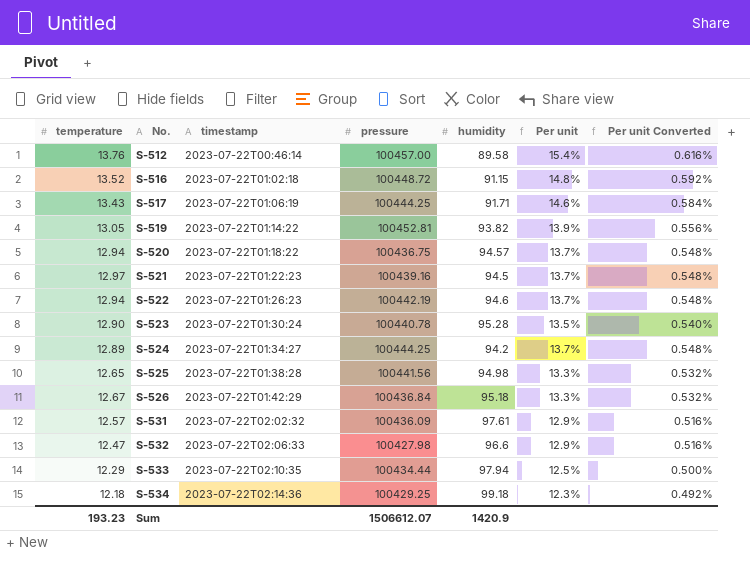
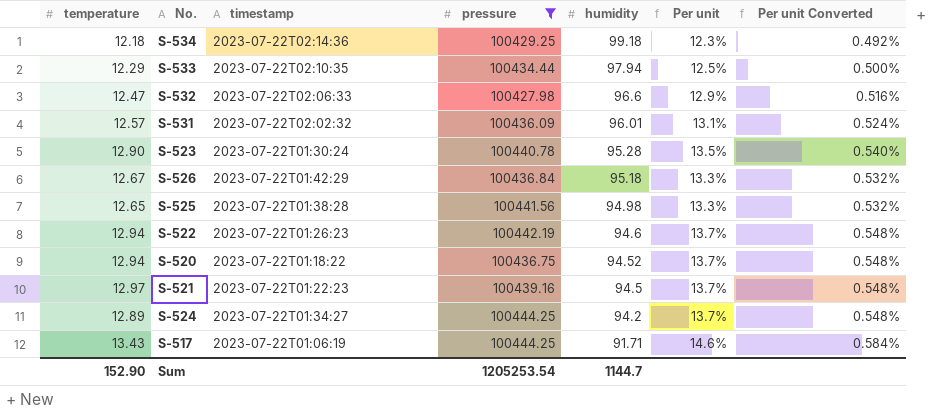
filter: none -> pressure <= 100444.25
row order: No. ascending -> humidity descending
S-531 | humidity: 97.61 -> 96.01
S-531 | Per unit: 12.9% -> 13.1%
S-531 | Per unit Converted: 0.516% -> 0.524%
S-520 | humidity: 94.57 -> 94.52
Sum | temperature: 193.23 -> 152.90
Sum | pressure: 1506612.07 -> 1205253.54
Sum | humidity: 1420.9 -> 1144.7

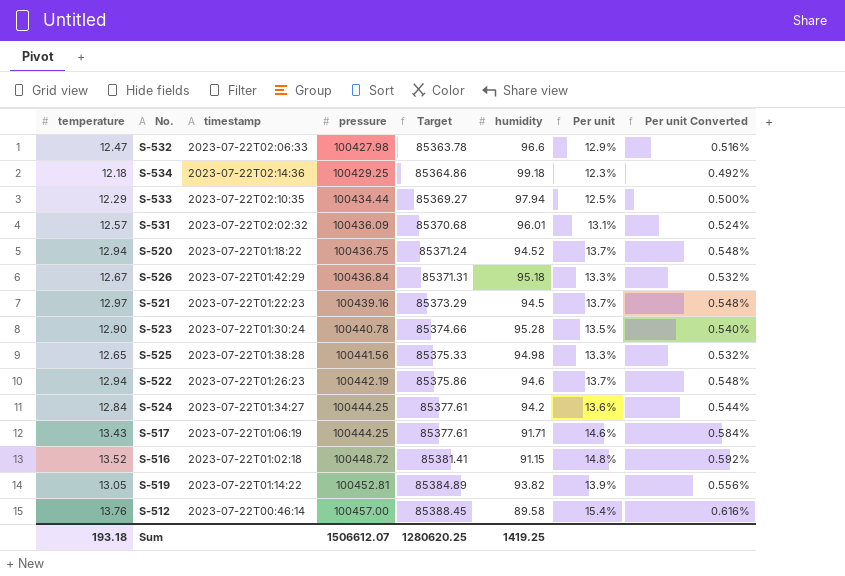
filter: pressure <= 100444.25 -> none
row order: humidity descending -> pressure ascending
column Target | formula: none -> [pressure] * 0.85
S-524 | temperature: 12.89 -> 12.84
S-524 | Per unit: 13.7% -> 13.6%
S-524 | Per unit Converted: 0.548% -> 0.544%
Sum | temperature: 152.90 -> 193.18
Sum | pressure: 1205253.54 -> 1506612.07
Sum | humidity: 1144.7 -> 1419.25

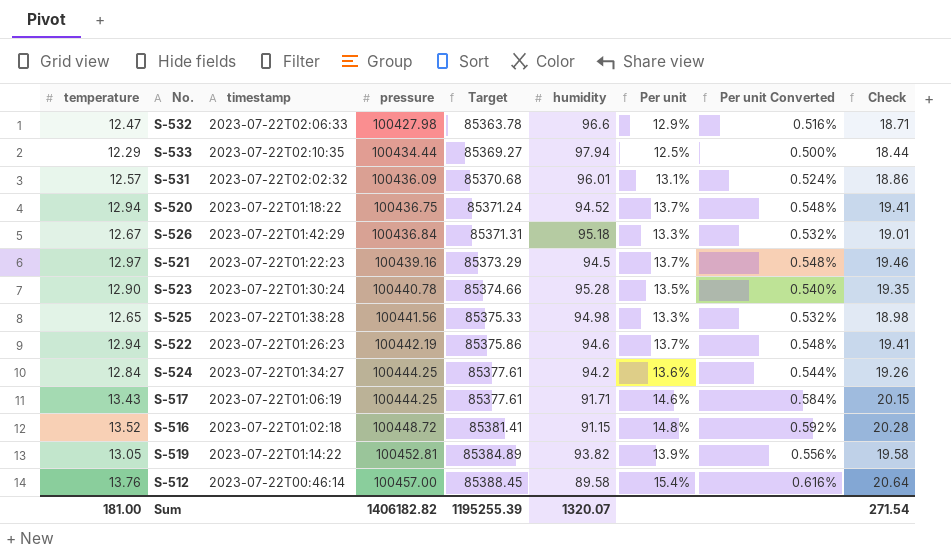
column Check | formula: none -> [temperature] * 1.5
row S-534: 12.18 | 2023-07-22T02:14:36 | 100429.25 | 85364.86 | 99.18 | 12.3% | 0.492% -> none
Sum | temperature: 193.18 -> 181.00
Sum | pressure: 1506612.07 -> 1406182.82
Sum | Target: 1280620.25 -> 1195255.39
Sum | humidity: 1419.25 -> 1320.07

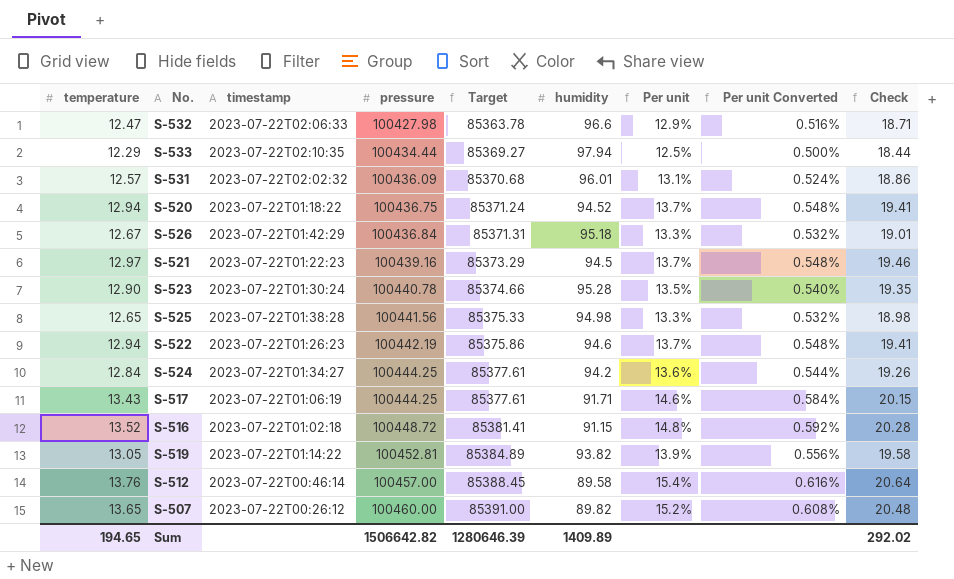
row S-507: none -> 13.65 | 2023-07-22T00:26:12 | 100460.00 | 85391.00 | 89.82 | 15.2% | 0.608% | 20.48
Sum | temperature: 181.00 -> 194.65
Sum | pressure: 1406182.82 -> 1506642.82
Sum | Target: 1195255.39 -> 1280646.39
Sum | humidity: 1320.07 -> 1409.89
Sum | Check: 271.54 -> 292.02

